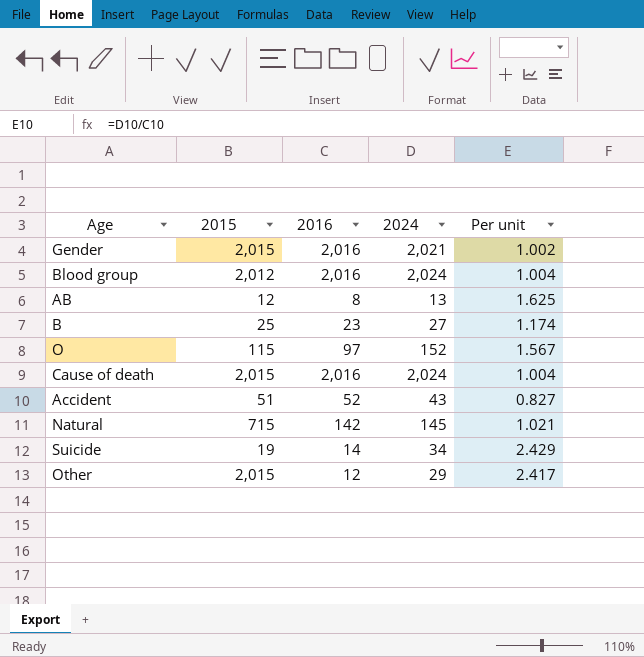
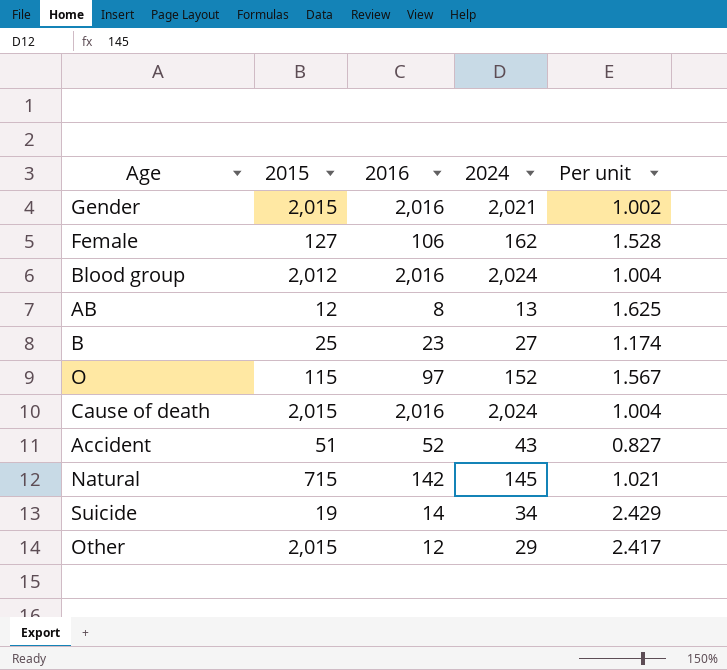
row Female: none -> 127 | 106 | 162 | 1.528

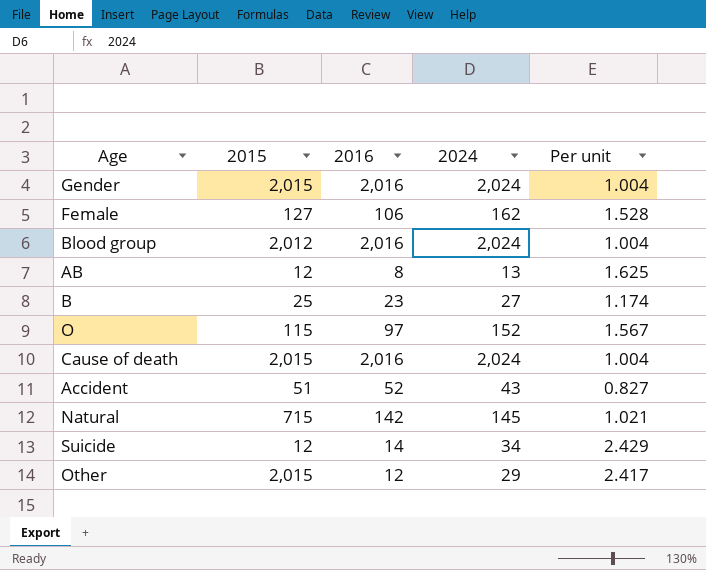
Gender | 2024: 2,021 -> 2,024
Gender | Per unit: 1.002 -> 1.004
Suicide | 2015: 19 -> 12

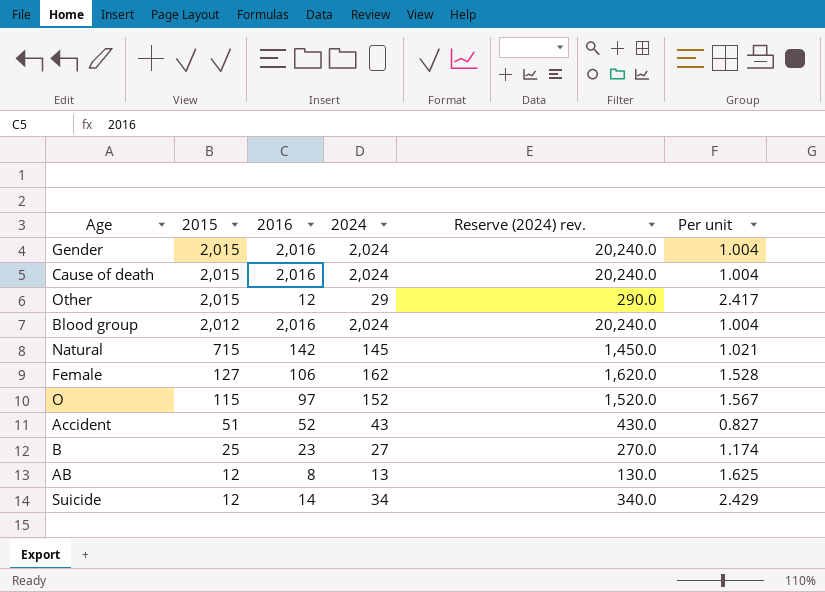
row order: none -> 2015 descending
column Reserve (2024) rev. | formula: none -> [2024] * 10

